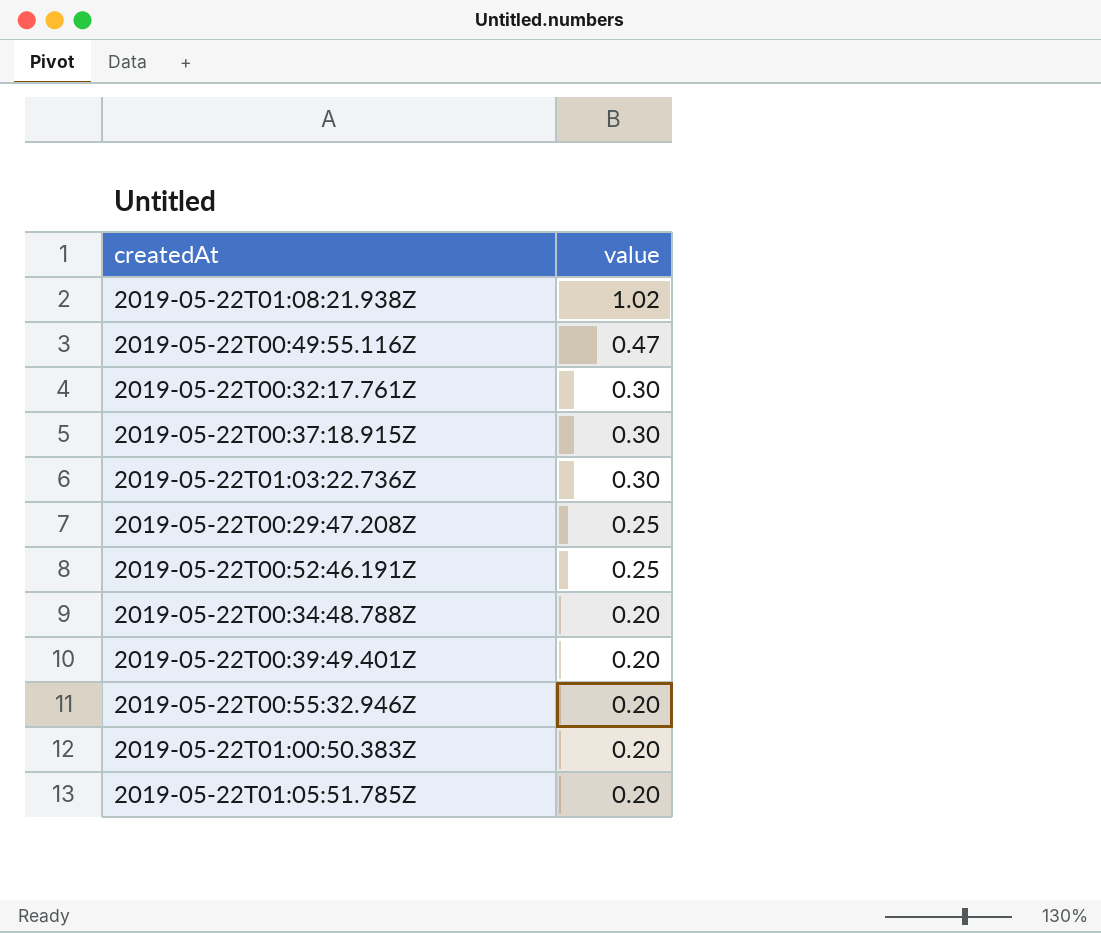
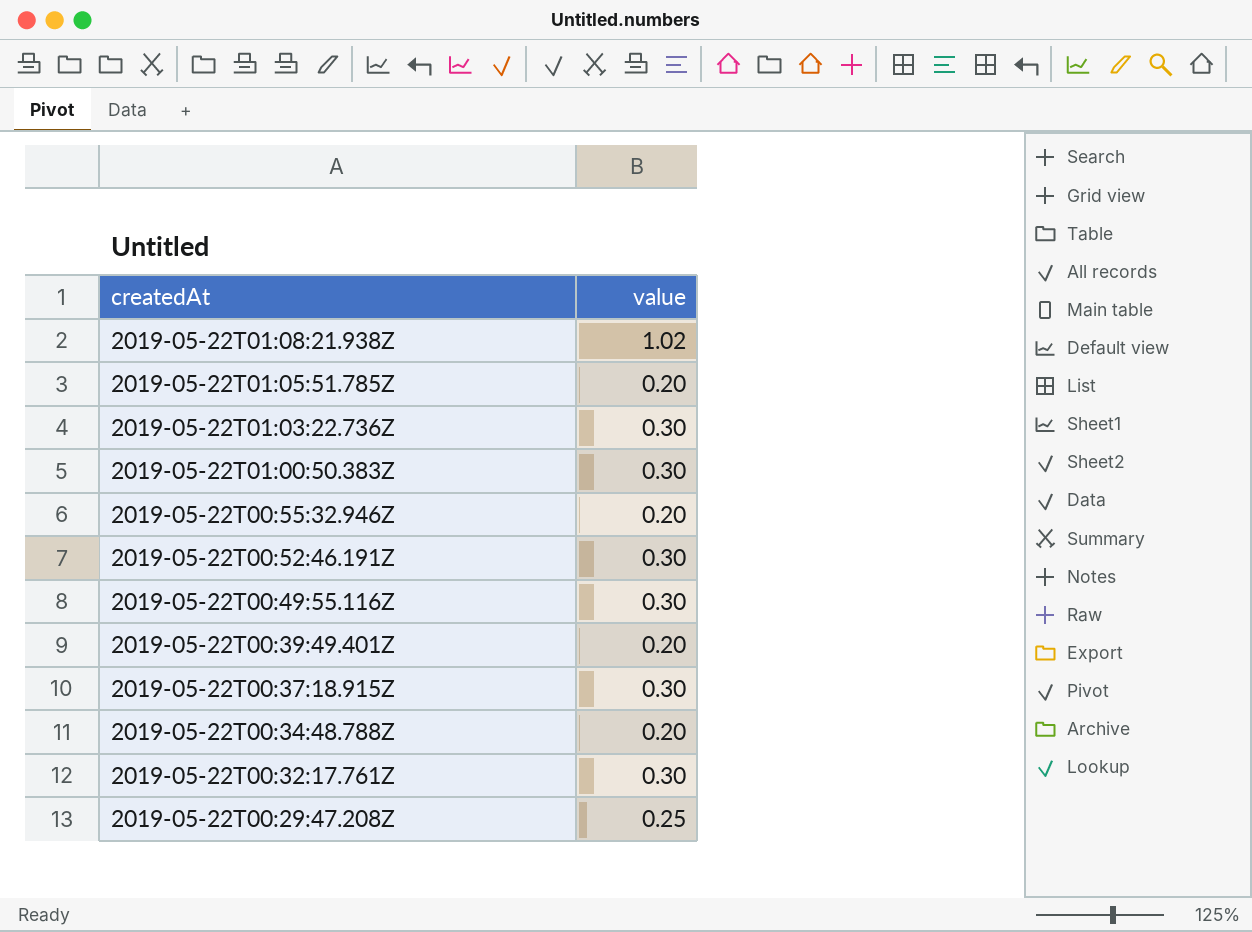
row order: value descending -> createdAt descending
2019-05-22T01:00:50.383Z | value: 0.20 -> 0.30
2019-05-22T00:52:46.191Z | value: 0.25 -> 0.30
2019-05-22T00:49:55.116Z | value: 0.47 -> 0.30

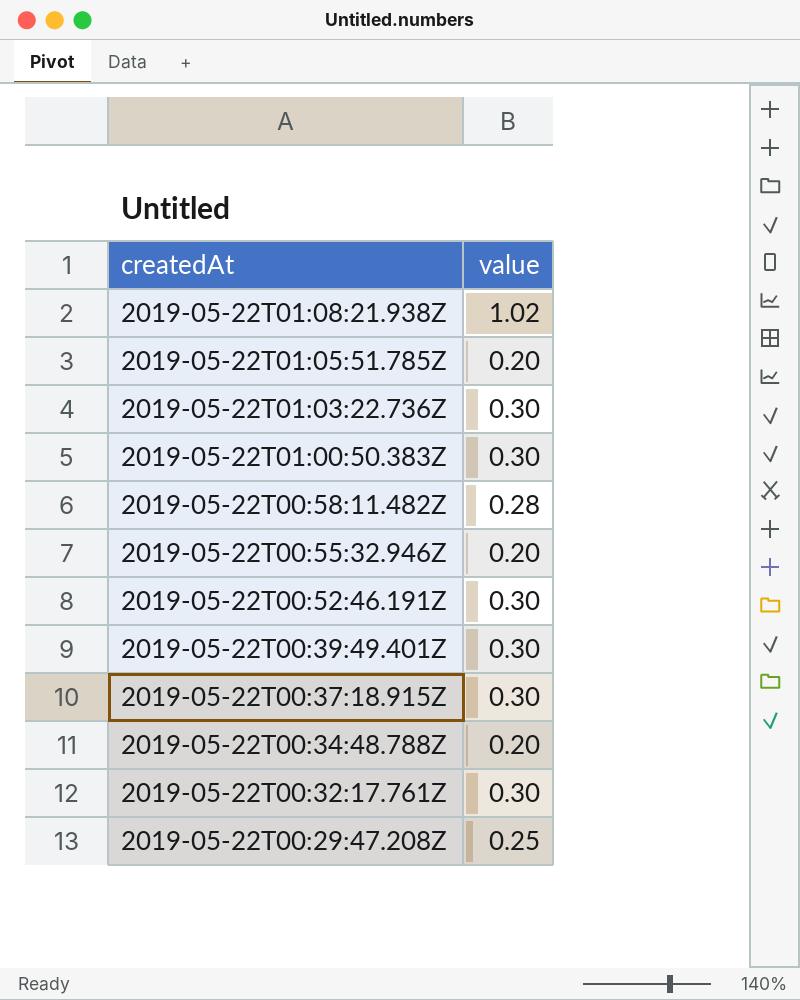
row 2019-05-22T00:49:55.116Z: 0.30 -> none
row 2019-05-22T00:58:11.482Z: none -> 0.28
2019-05-22T00:39:49.401Z | value: 0.20 -> 0.30

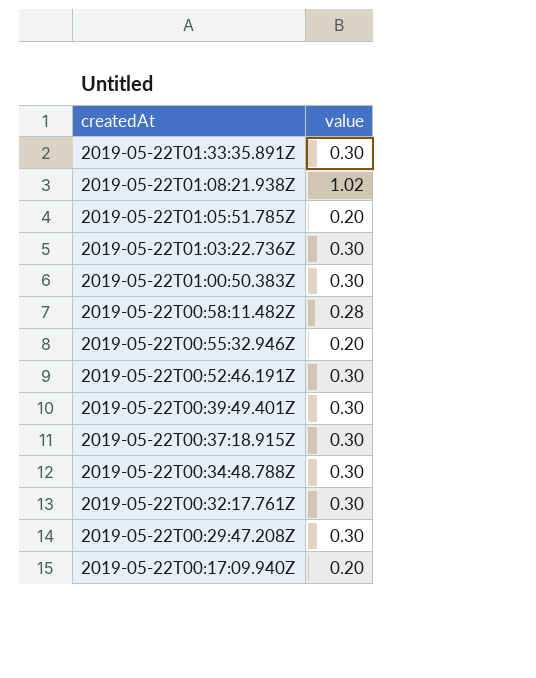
row 2019-05-22T01:33:35.891Z: none -> 0.30
2019-05-22T00:34:48.788Z | value: 0.20 -> 0.30
2019-05-22T00:29:47.208Z | value: 0.25 -> 0.30
row 2019-05-22T00:17:09.940Z: none -> 0.20

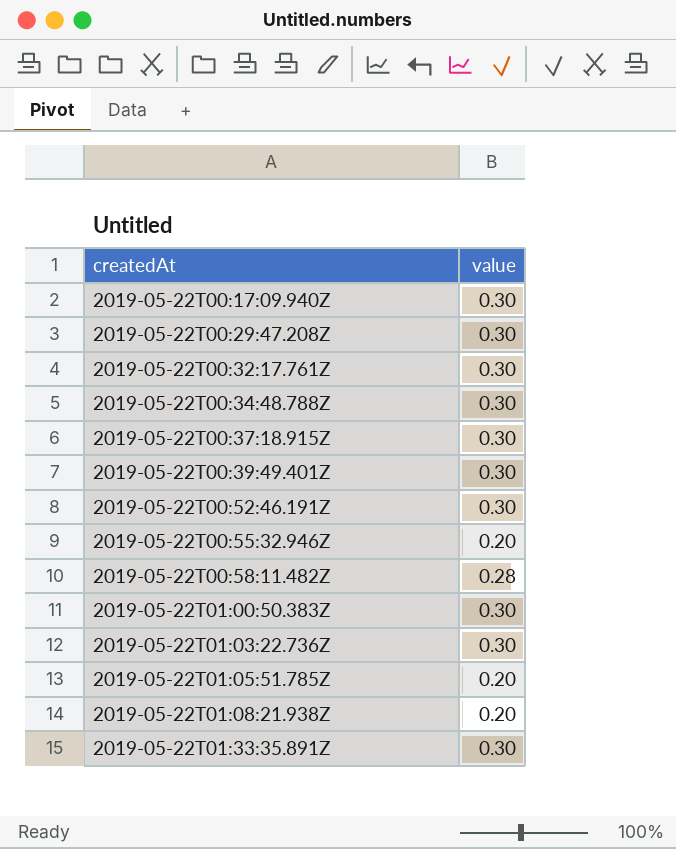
row order: createdAt descending -> createdAt ascending
2019-05-22T00:17:09.940Z | value: 0.20 -> 0.30
2019-05-22T01:08:21.938Z | value: 1.02 -> 0.20

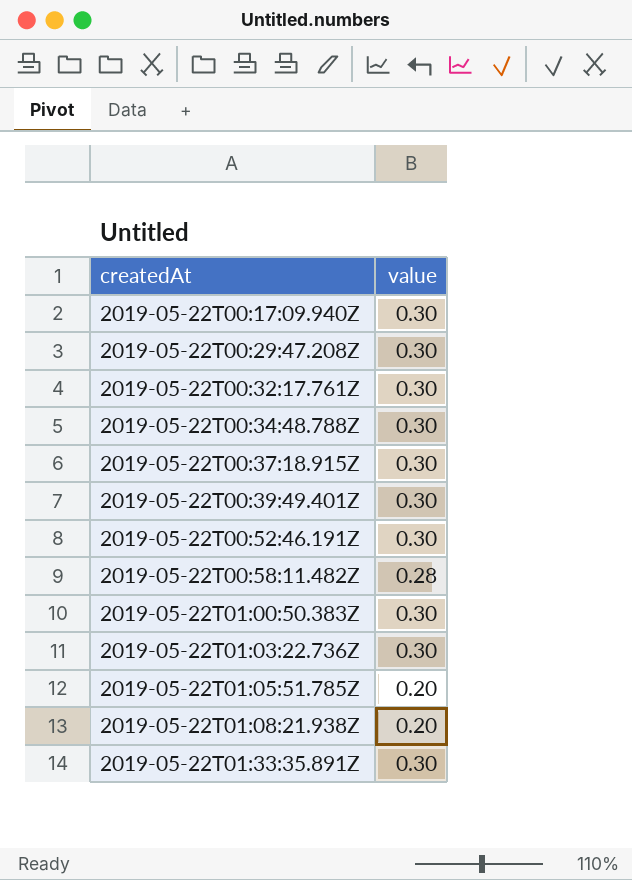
row 2019-05-22T00:55:32.946Z: 0.20 -> none

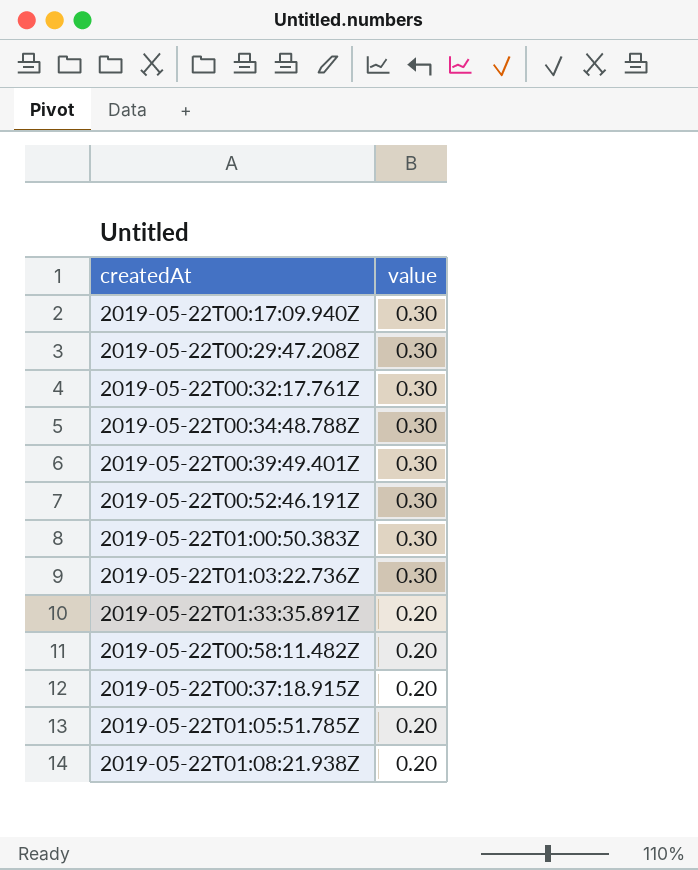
row order: createdAt ascending -> value descending
2019-05-22T01:33:35.891Z | value: 0.30 -> 0.20
2019-05-22T00:58:11.482Z | value: 0.28 -> 0.20
2019-05-22T00:37:18.915Z | value: 0.30 -> 0.20

